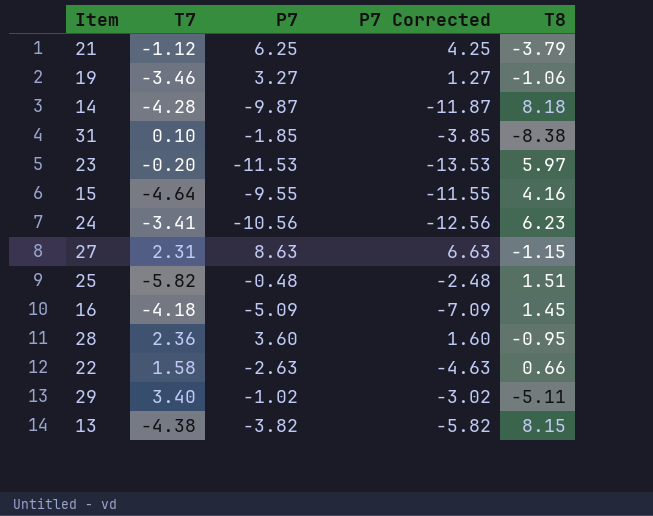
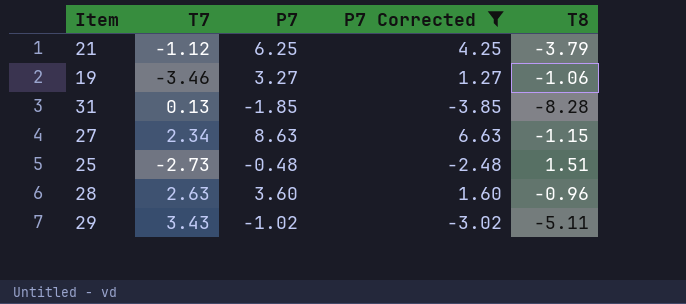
filter: none -> P7 Corrected >= -3.85
31 | T7: 0.10 -> 0.13
31 | T8: -8.38 -> -8.28
27 | T7: 2.31 -> 2.34
25 | T7: -5.82 -> -2.73
28 | T7: 2.36 -> 2.63
28 | T8: -0.95 -> -0.96
29 | T7: 3.40 -> 3.43

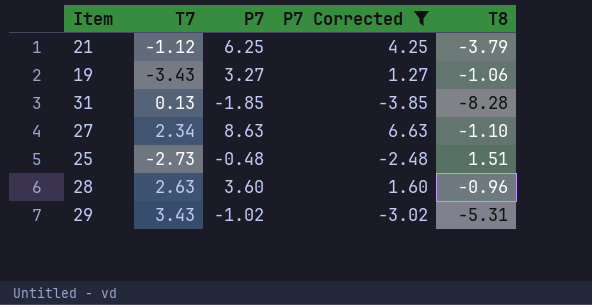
19 | T7: -3.46 -> -3.43
27 | T8: -1.15 -> -1.10
29 | T8: -5.11 -> -5.31

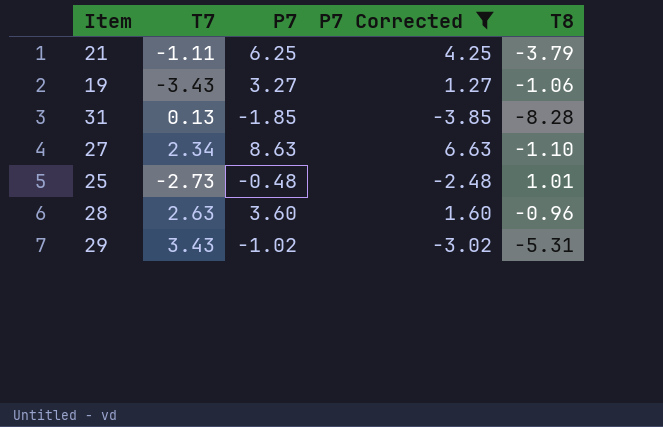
21 | T7: -1.12 -> -1.11
25 | T8: 1.51 -> 1.01

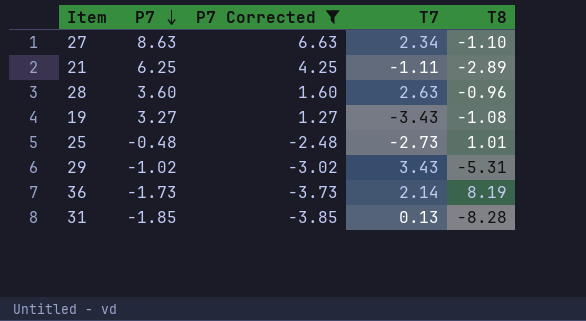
row order: none -> P7 descending
column T7 | position: 2 -> 4
21 | T8: -3.79 -> -2.89
19 | T8: -1.06 -> -1.08
row 36: none -> -1.73 | -3.73 | 2.14 | 8.19

